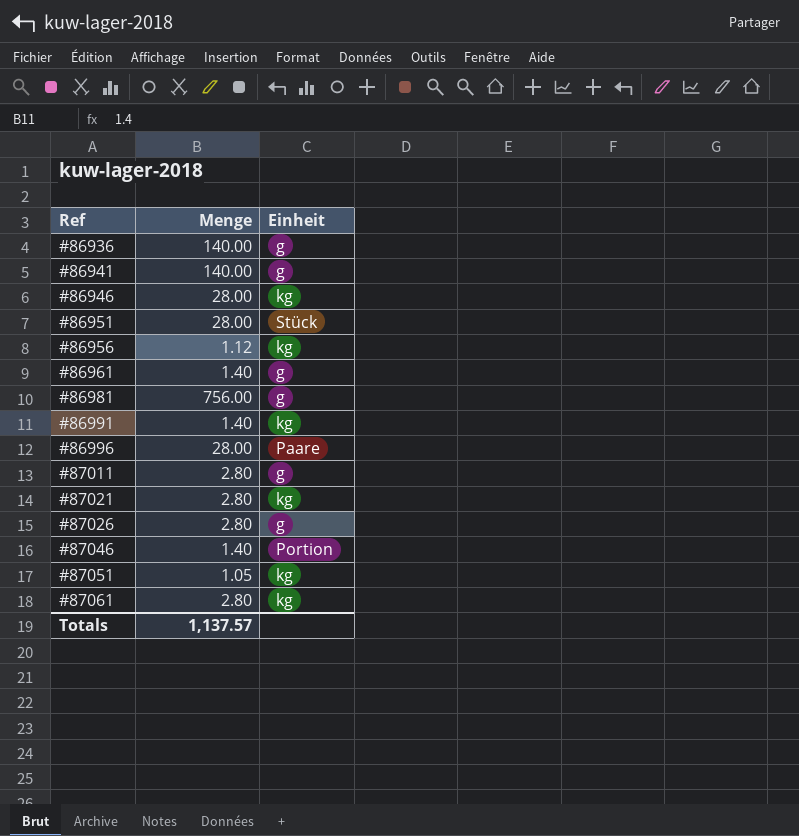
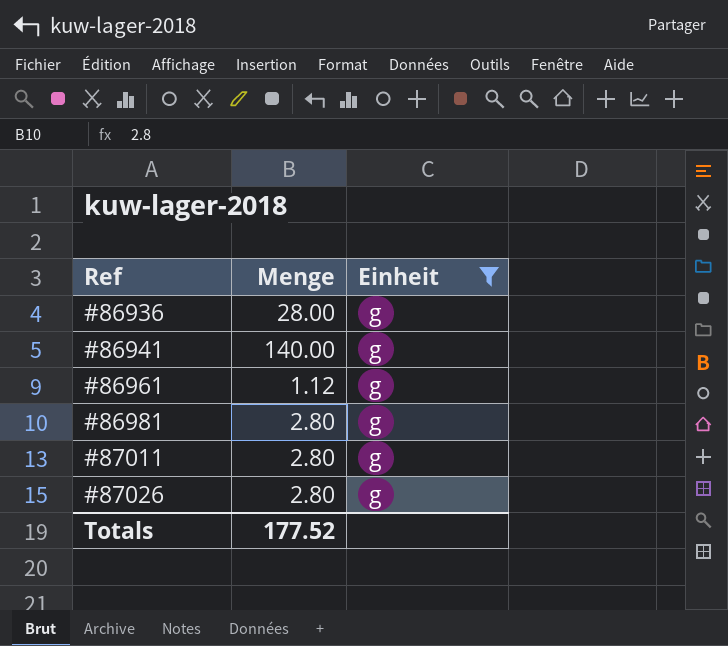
filter: none -> Einheit = g
#86936 | Menge: 140.00 -> 28.00
#86961 | Menge: 1.40 -> 1.12
#86981 | Menge: 756.00 -> 2.80
Totals | Menge: 1,137.57 -> 177.52

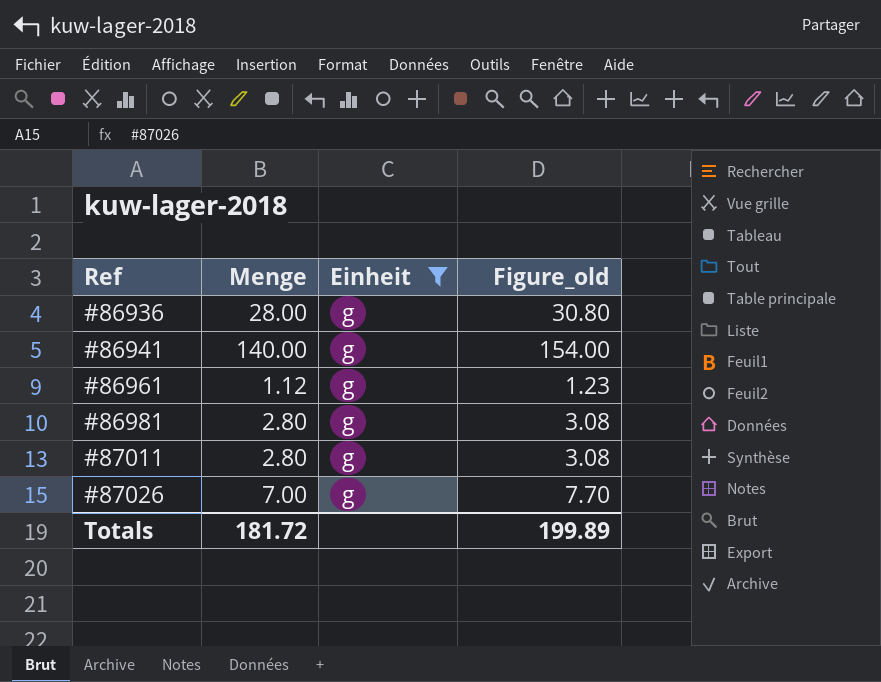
column Figure_old | formula: none -> [Menge] * 1.1
#87026 | Menge: 2.80 -> 7.00
Totals | Menge: 177.52 -> 181.72

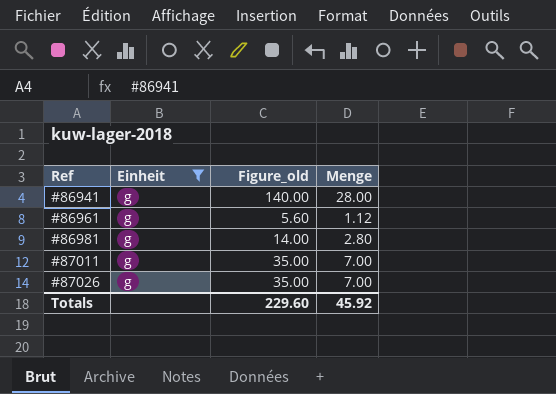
column Figure_old | formula: [Menge] * 1.1 -> [Menge] * 5
column Menge | position: 2 -> 4
row #86936: 28.00 | g | 30.80 -> none
#86941 | Menge: 140.00 -> 28.00
#87011 | Menge: 2.80 -> 7.00
Totals | Figure_old: 199.89 -> 229.60
Totals | Menge: 181.72 -> 45.92

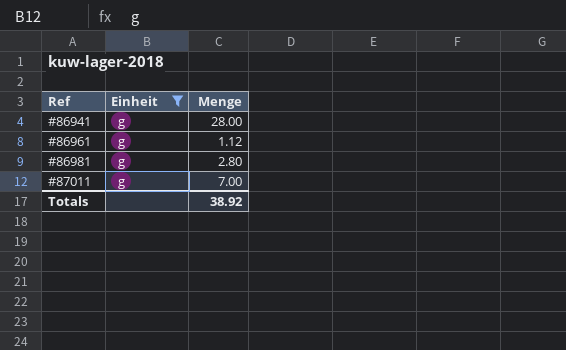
column Figure_old | formula: [Menge] * 5 -> none
row #87026: g | 35.00 | 7.00 -> none
Totals | Menge: 45.92 -> 38.92

